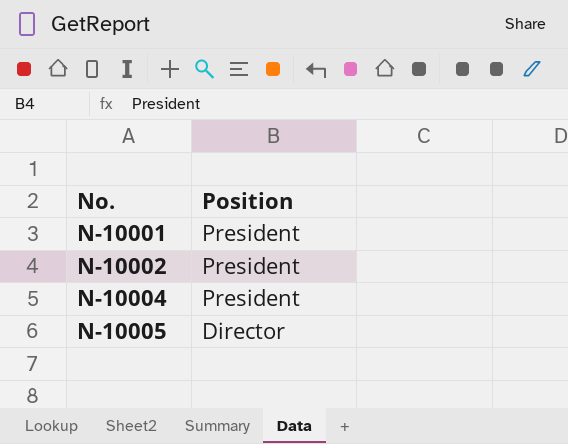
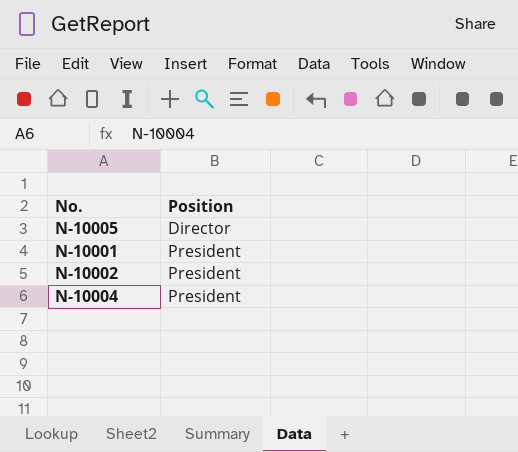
row order: No. ascending -> Position ascending

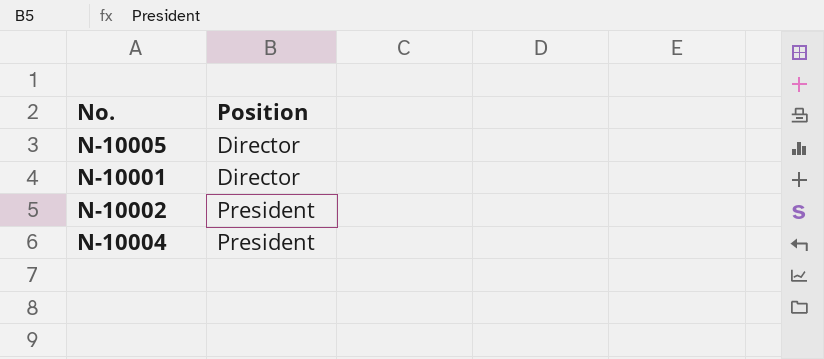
N-10001 | Position: President -> Director

